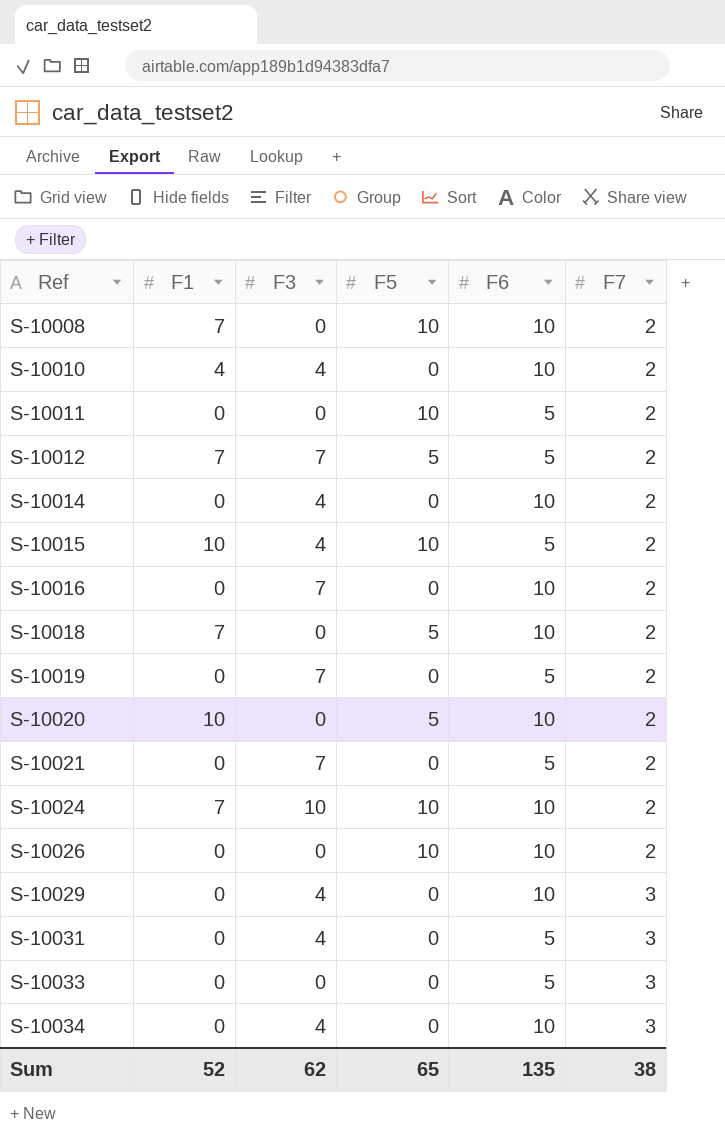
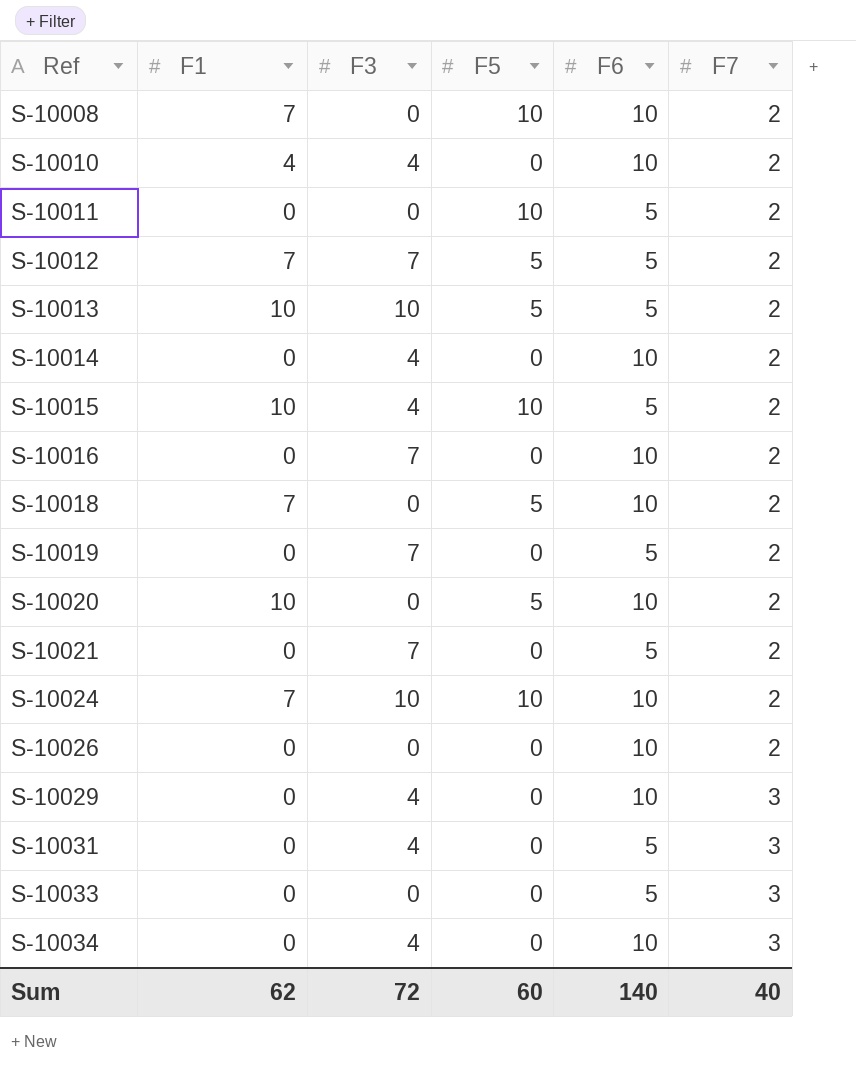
row S-10013: none -> 10 | 10 | 5 | 5 | 2
S-10026 | F5: 10 -> 0
Sum | F1: 52 -> 62
Sum | F3: 62 -> 72
Sum | F5: 65 -> 60
Sum | F6: 135 -> 140
Sum | F7: 38 -> 40

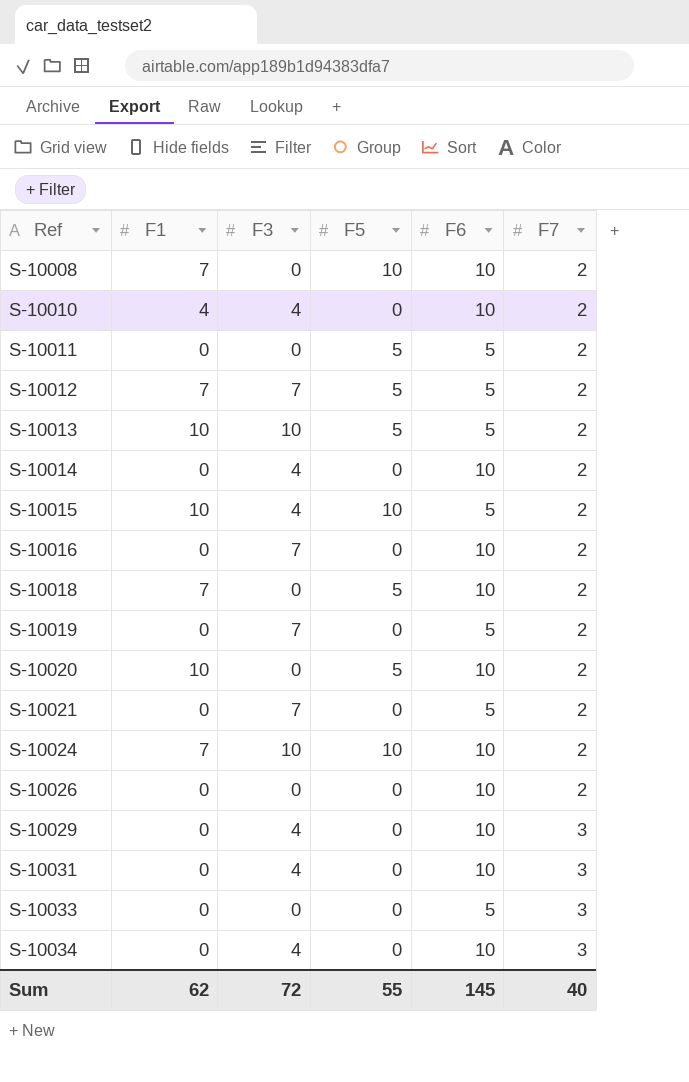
S-10011 | F5: 10 -> 5
S-10031 | F6: 5 -> 10
Sum | F5: 60 -> 55
Sum | F6: 140 -> 145

